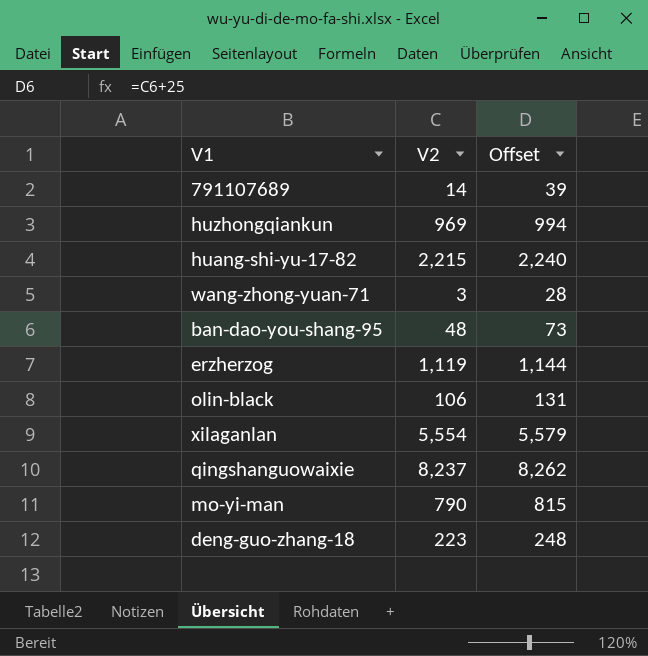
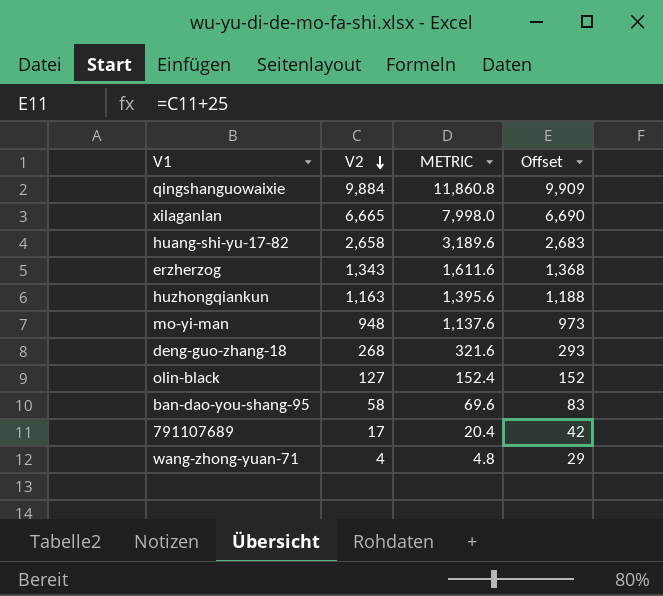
row order: none -> V2 descending
column METRIC | formula: none -> [V2] * 1.2
qingshanguowaixie | V2: 8,237 -> 9,884
qingshanguowaixie | Offset: 8,262 -> 9,909
xilaganlan | V2: 5,554 -> 6,665
xilaganlan | Offset: 5,579 -> 6,690
huang-shi-yu-17-82 | V2: 2,215 -> 2,658
huang-shi-yu-17-82 | Offset: 2,240 -> 2,683
erzherzog | V2: 1,119 -> 1,343
erzherzog | Offset: 1,144 -> 1,368
huzhongqiankun | V2: 969 -> 1,163
huzhongqiankun | Offset: 994 -> 1,188
mo-yi-man | V2: 790 -> 948
mo-yi-man | Offset: 815 -> 973
deng-guo-zhang-18 | V2: 223 -> 268
deng-guo-zhang-18 | Offset: 248 -> 293
olin-black | V2: 106 -> 127
olin-black | Offset: 131 -> 152
ban-dao-you-shang-95 | V2: 48 -> 58
ban-dao-you-shang-95 | Offset: 73 -> 83
791107689 | V2: 14 -> 17
791107689 | Offset: 39 -> 42
wang-zhong-yuan-71 | V2: 3 -> 4
wang-zhong-yuan-71 | Offset: 28 -> 29

